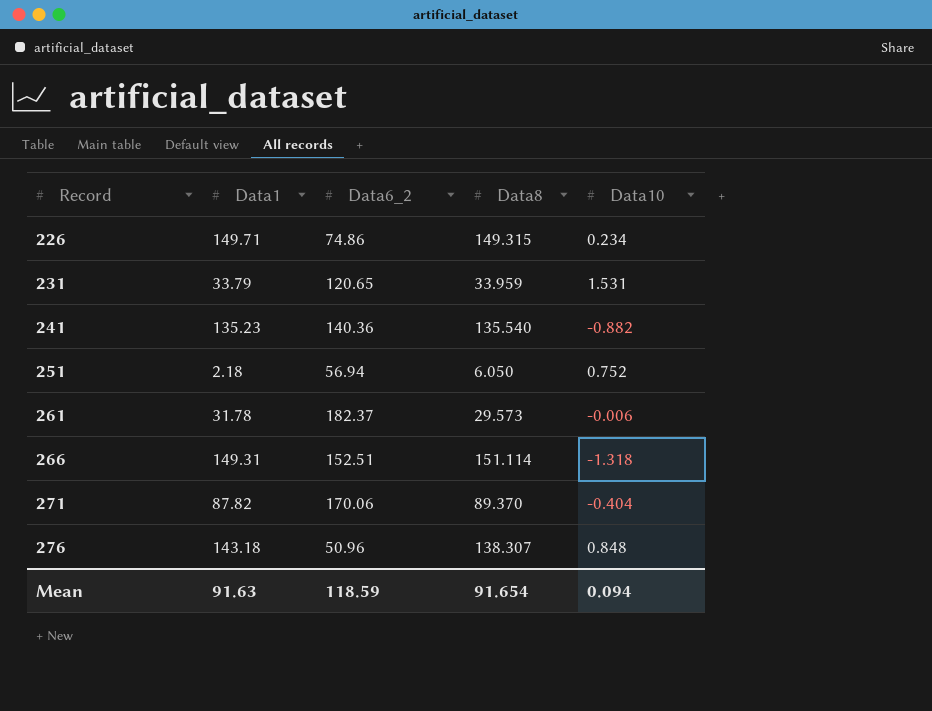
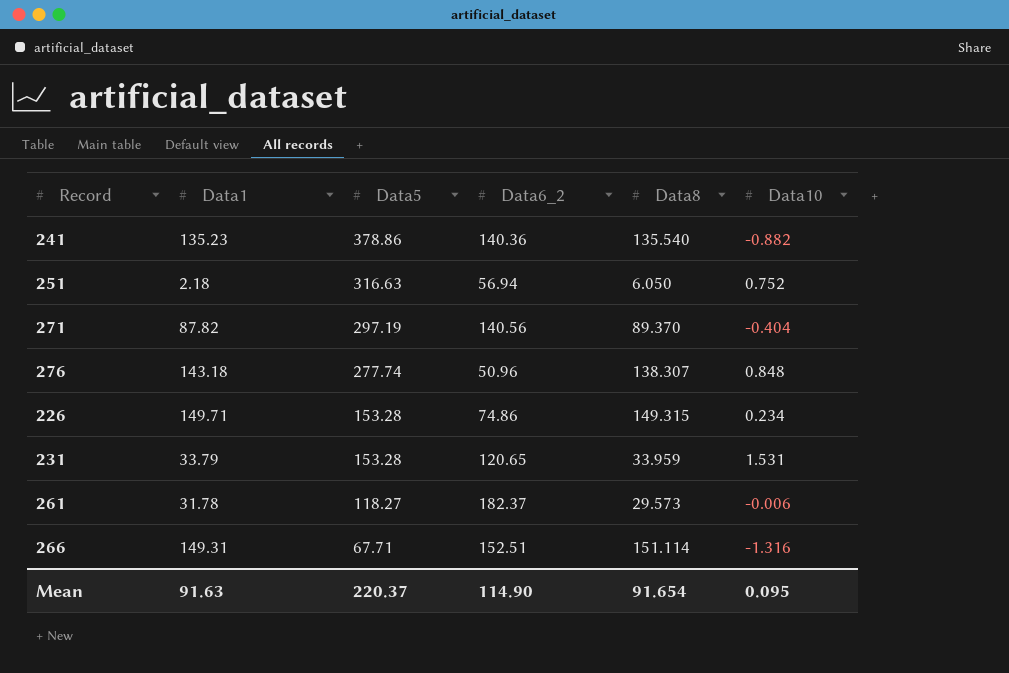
row order: Record ascending -> Data5 descending
column Data5 | position: none -> 3
271 | Data6_2: 170.06 -> 140.56
266 | Data10: -1.318 -> -1.316
Mean | Data6_2: 118.59 -> 114.90
Mean | Data10: 0.094 -> 0.095

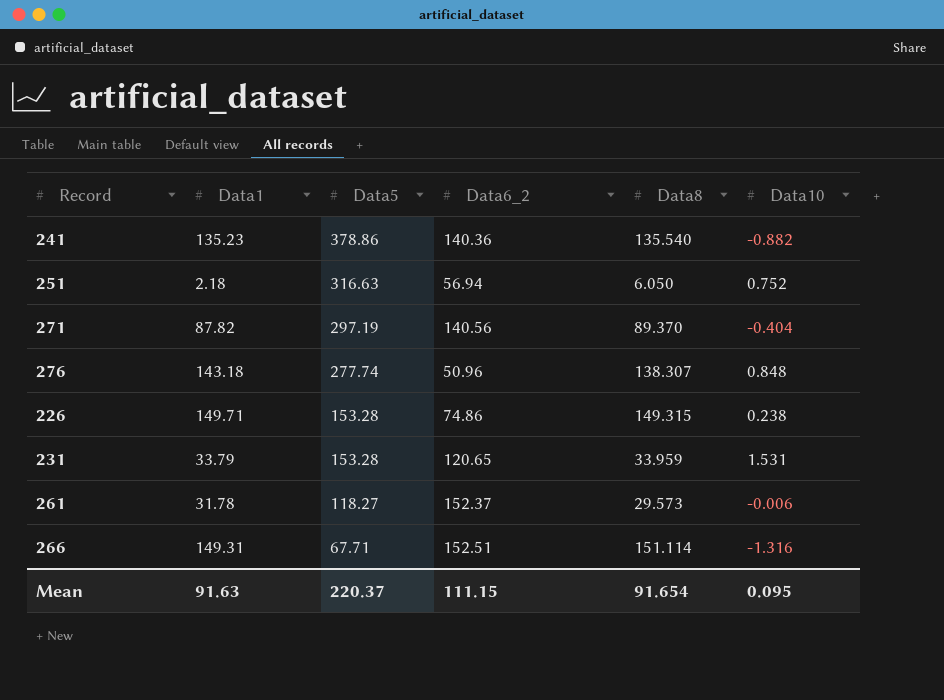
226 | Data10: 0.234 -> 0.238
261 | Data6_2: 182.37 -> 152.37
Mean | Data6_2: 114.90 -> 111.15

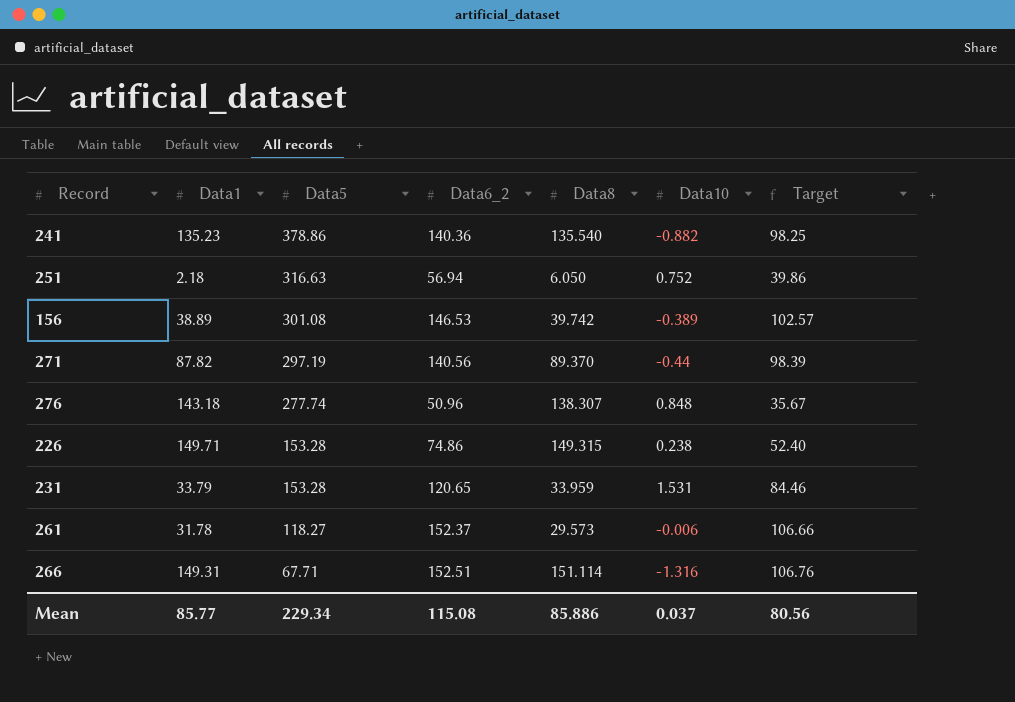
column Target | formula: none -> [Data6_2] * 0.7
row 156: none -> 38.89 | 301.08 | 146.53 | 39.742 | -0.389 | 102.57
271 | Data10: -0.404 -> -0.44
Mean | Data1: 91.63 -> 85.77
Mean | Data5: 220.37 -> 229.34
Mean | Data6_2: 111.15 -> 115.08
Mean | Data8: 91.654 -> 85.886
Mean | Data10: 0.095 -> 0.037

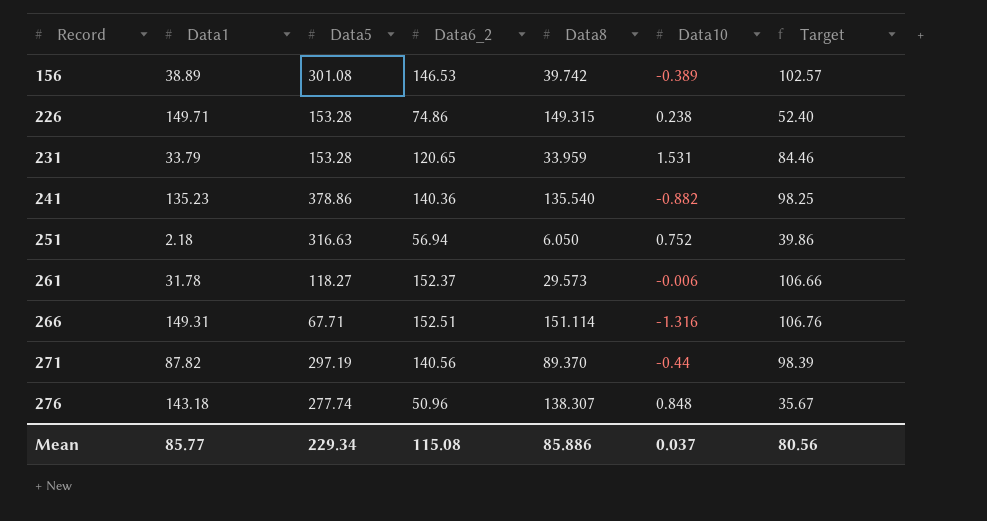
row order: Data5 descending -> Record ascending

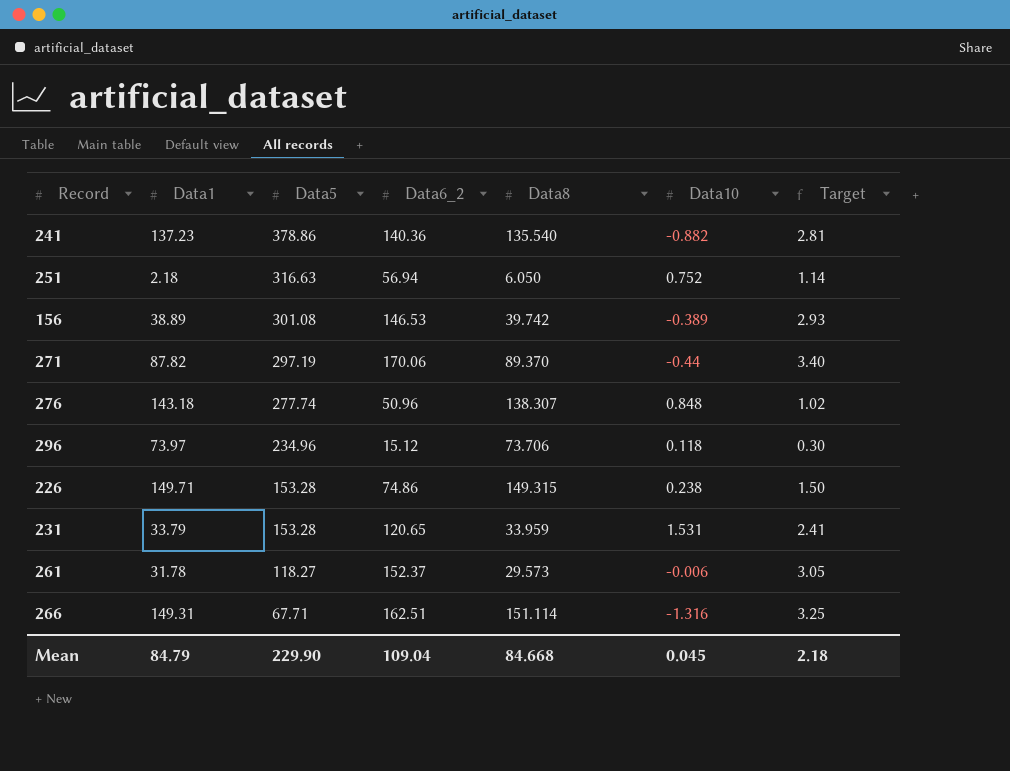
row order: Record ascending -> Data5 descending
column Target | formula: [Data6_2] * 0.7 -> [Data6_2] * 0.02
241 | Data1: 135.23 -> 137.23
271 | Data6_2: 140.56 -> 170.06
row 296: none -> 73.97 | 234.96 | 15.12 | 73.706 | 0.118 | 0.30
266 | Data6_2: 152.51 -> 162.51
Mean | Data1: 85.77 -> 84.79
Mean | Data5: 229.34 -> 229.90
Mean | Data6_2: 115.08 -> 109.04
Mean | Data8: 85.886 -> 84.668
Mean | Data10: 0.037 -> 0.045
Mean | Target: 80.56 -> 2.18

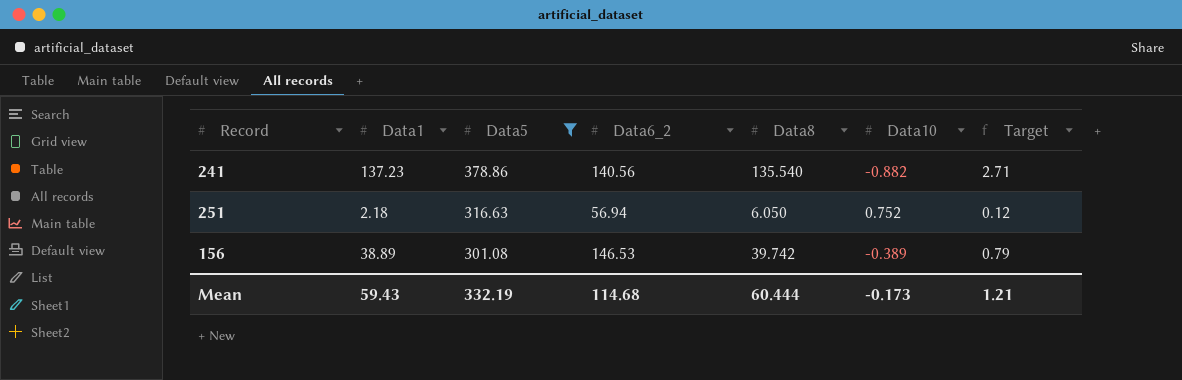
filter: none -> Data5 >= 301.08
column Target | formula: [Data6_2] * 0.02 -> [Data8] * 0.02
241 | Data6_2: 140.36 -> 140.56
Mean | Data1: 84.79 -> 59.43
Mean | Data5: 229.90 -> 332.19
Mean | Data6_2: 109.04 -> 114.68
Mean | Data8: 84.668 -> 60.444
Mean | Data10: 0.045 -> -0.173
Mean | Target: 2.18 -> 1.21

